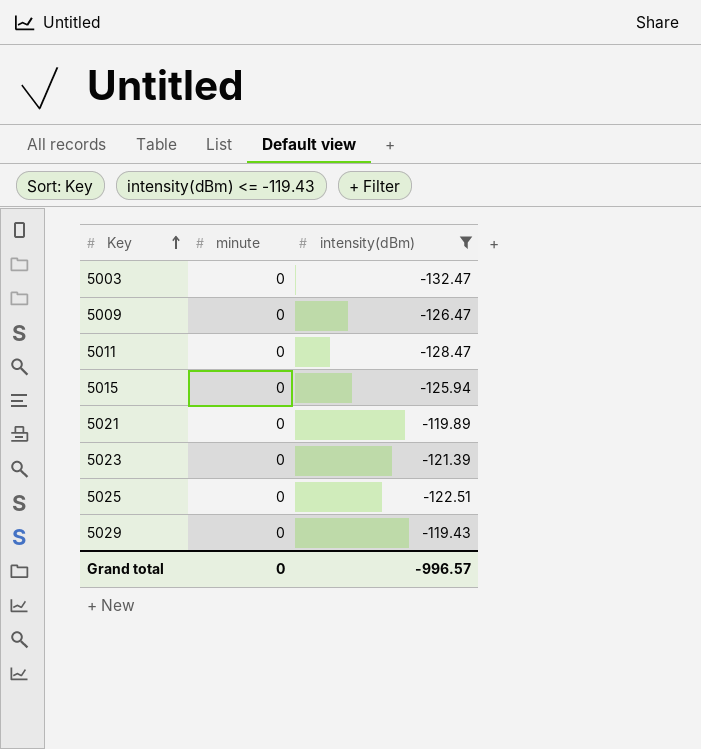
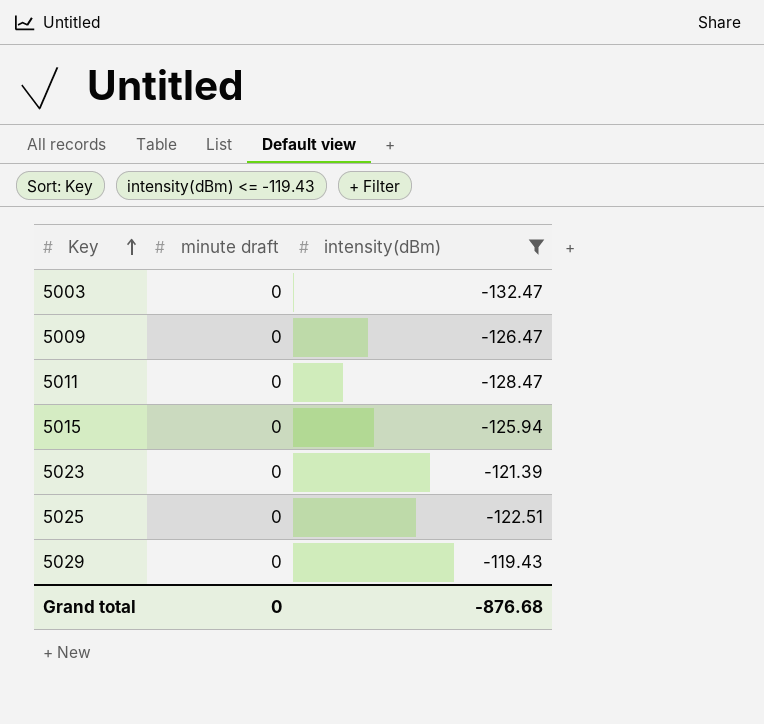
column name: minute -> minute draft
row 5021: 0 | -119.89 -> none
Grand total | intensity(dBm): -996.57 -> -876.68

